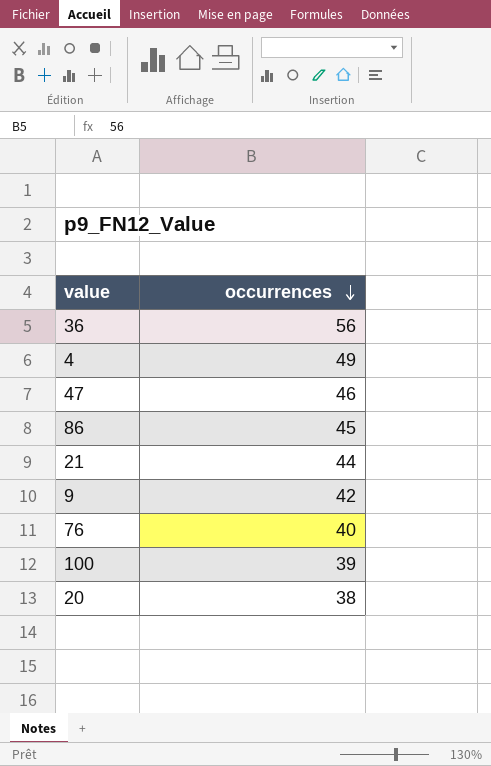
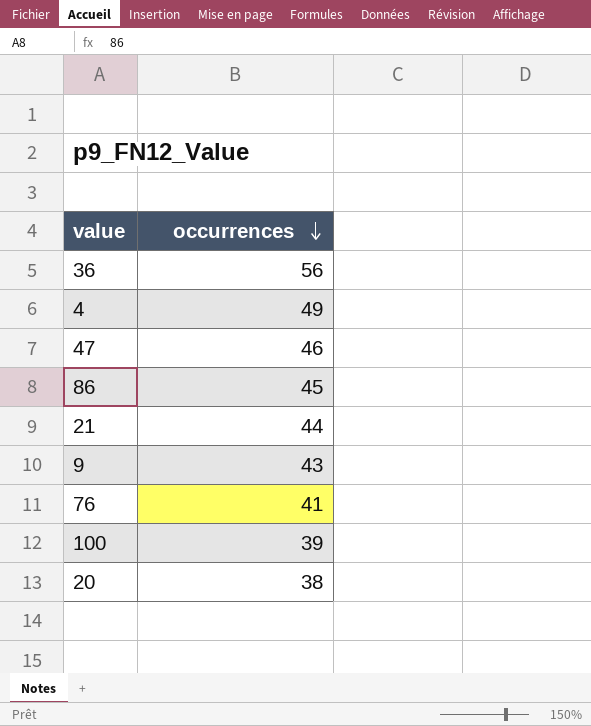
9 | occurrences: 42 -> 43
76 | occurrences: 40 -> 41

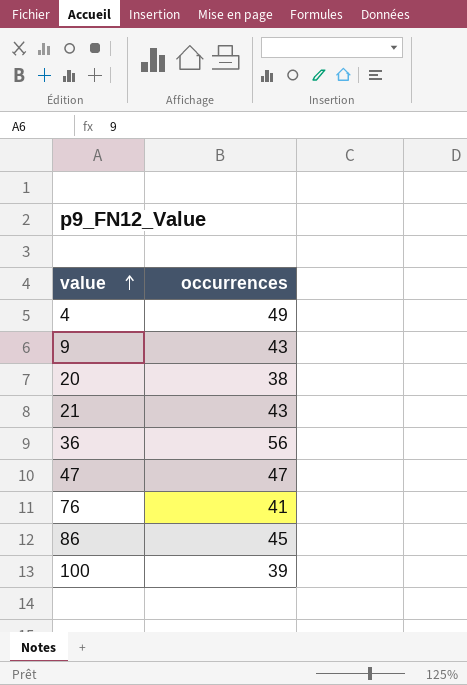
row order: occurrences descending -> value ascending
21 | occurrences: 44 -> 43
47 | occurrences: 46 -> 47

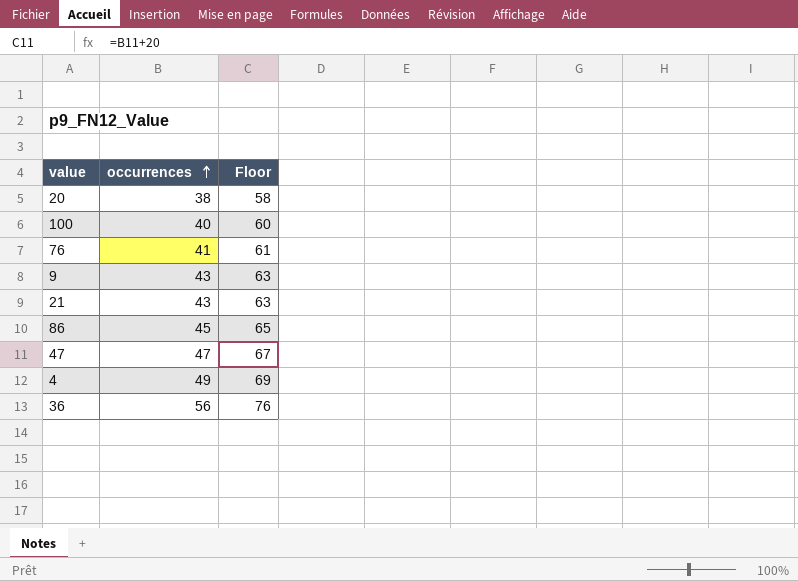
row order: value ascending -> occurrences ascending
column Floor | formula: none -> [occurrences] + 20
100 | occurrences: 39 -> 40

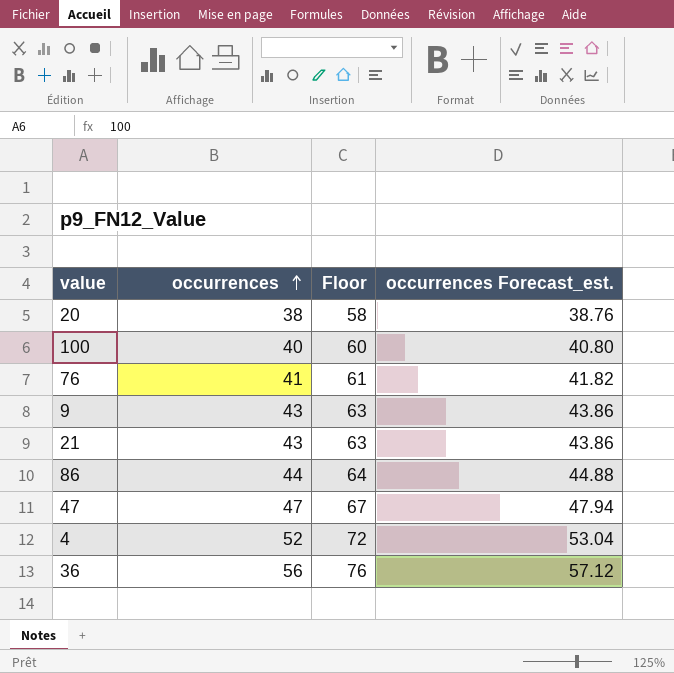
column occurrences Forecast_est. | formula: none -> [occurrences] * 1.02
86 | occurrences: 45 -> 44
86 | Floor: 65 -> 64
4 | occurrences: 49 -> 52
4 | Floor: 69 -> 72

